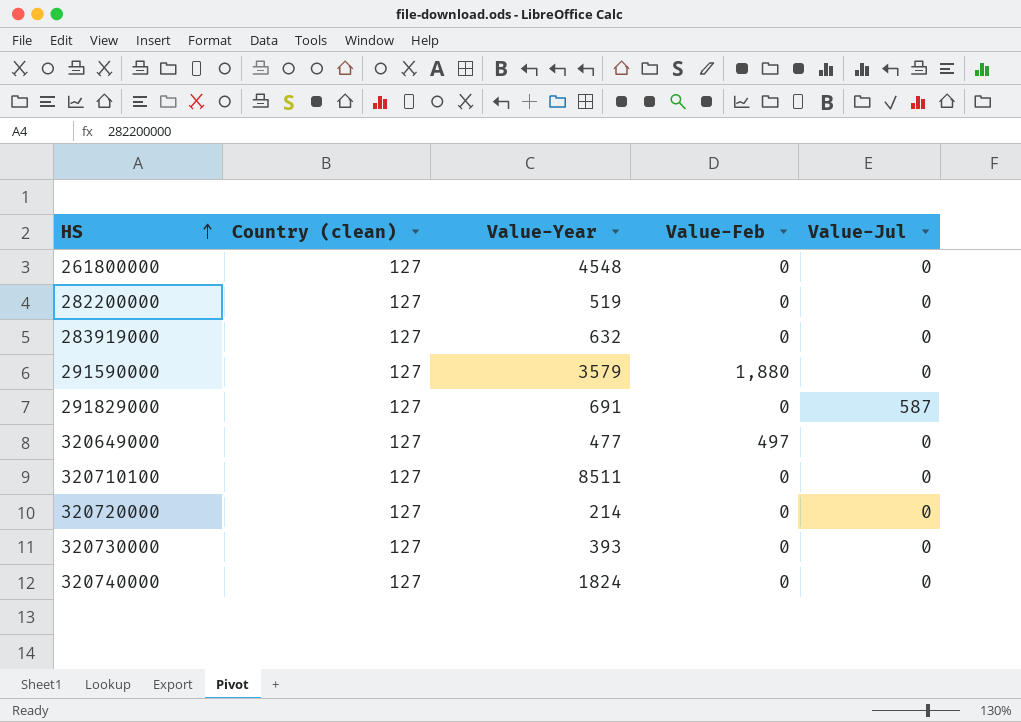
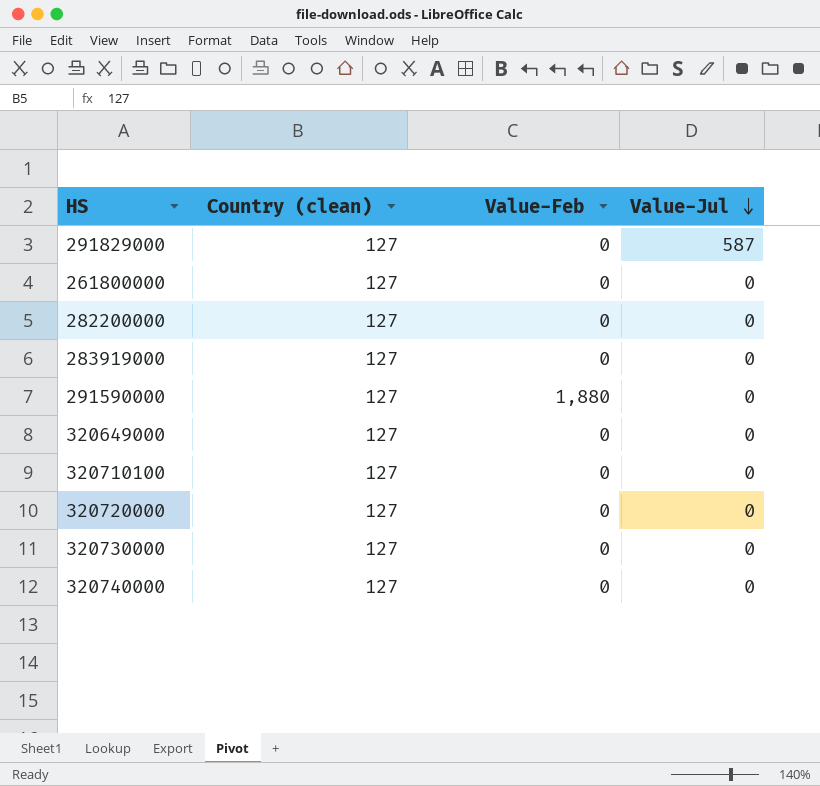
row order: HS ascending -> Value-Jul descending
column Value-Year | position: 3 -> none
320649000 | Value-Feb: 497 -> 0

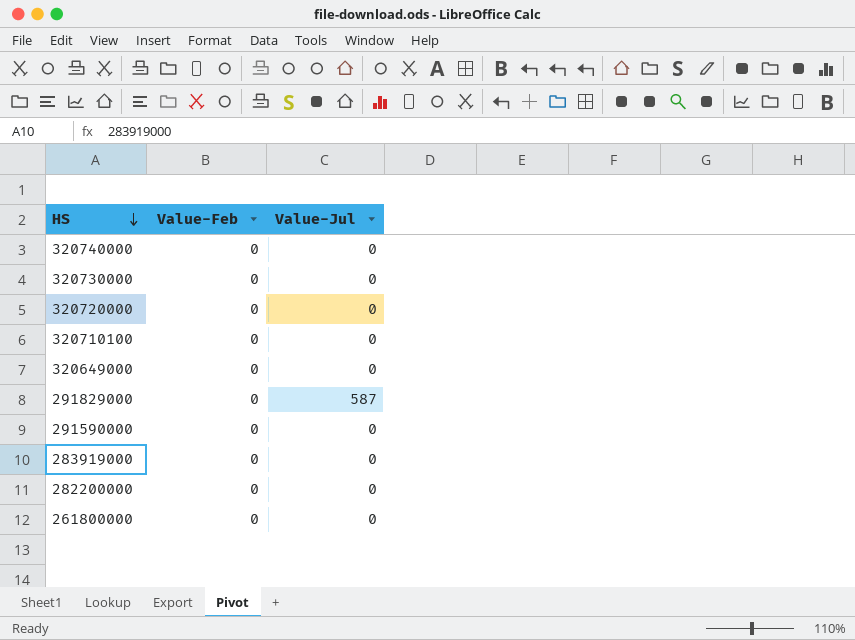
row order: Value-Jul descending -> HS descending
column Country (clean) | position: 2 -> none
291590000 | Value-Feb: 1,880 -> 0

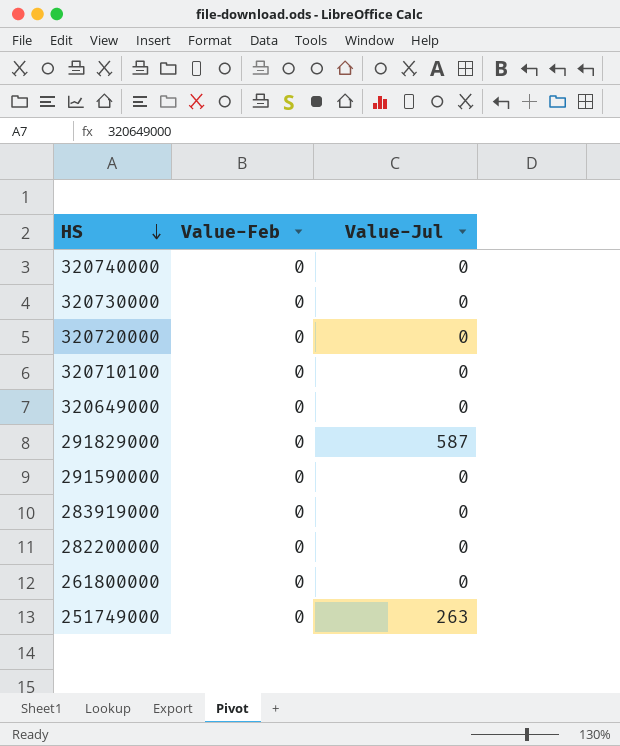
row 251749000: none -> 0 | 263

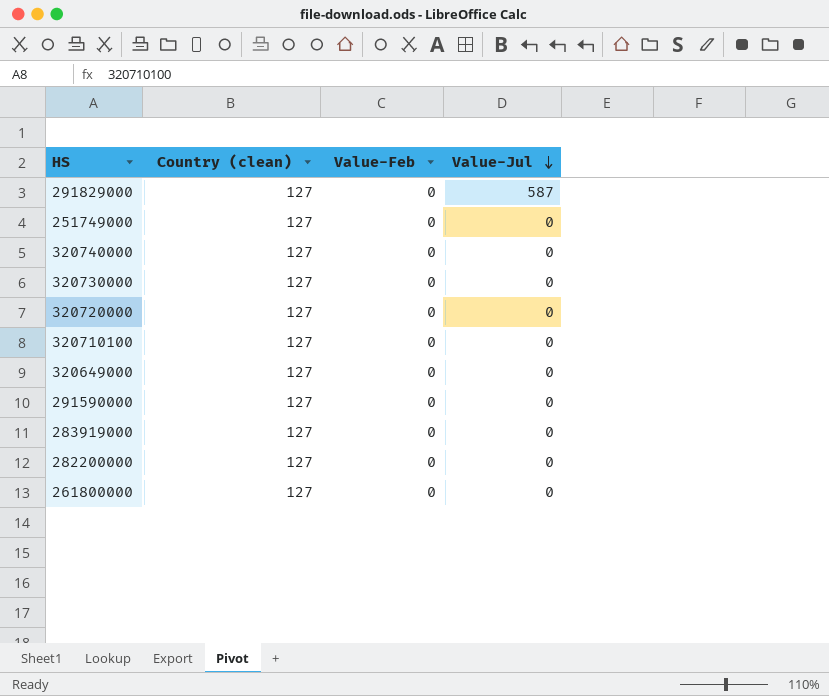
row order: HS descending -> Value-Jul descending
column Country (clean) | position: none -> 2
251749000 | Value-Jul: 263 -> 0

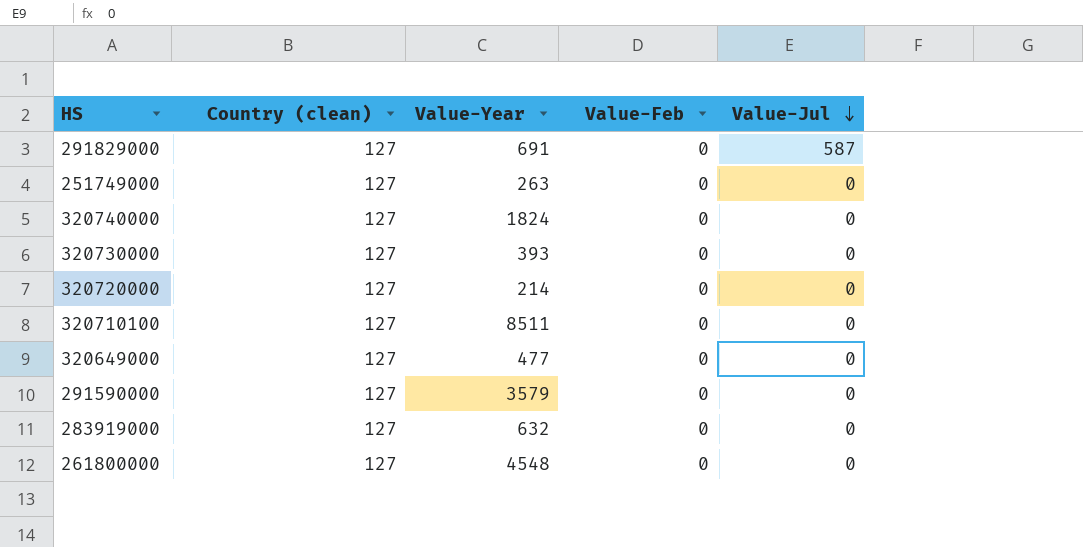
column Value-Year | position: none -> 3
row 282200000: 127 | 0 | 0 -> none

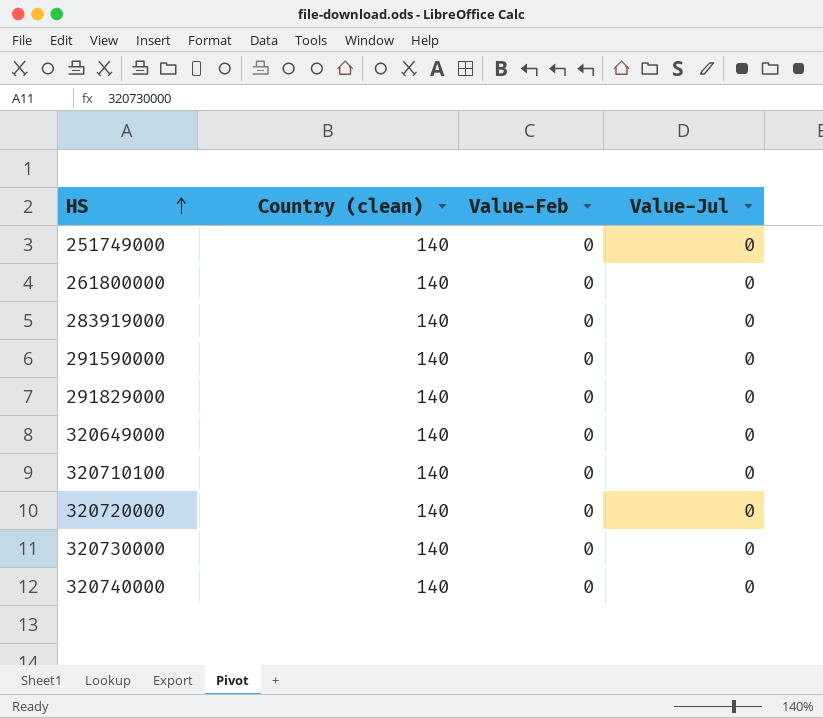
row order: Value-Jul descending -> HS ascending
column Value-Year | position: 3 -> none
251749000 | Country (clean): 127 -> 140
261800000 | Country (clean): 127 -> 140
283919000 | Country (clean): 127 -> 140
291590000 | Country (clean): 127 -> 140
291829000 | Country (clean): 127 -> 140
291829000 | Value-Jul: 587 -> 0
320649000 | Country (clean): 127 -> 140
320710100 | Country (clean): 127 -> 140
320720000 | Country (clean): 127 -> 140
320730000 | Country (clean): 127 -> 140
320740000 | Country (clean): 127 -> 140

